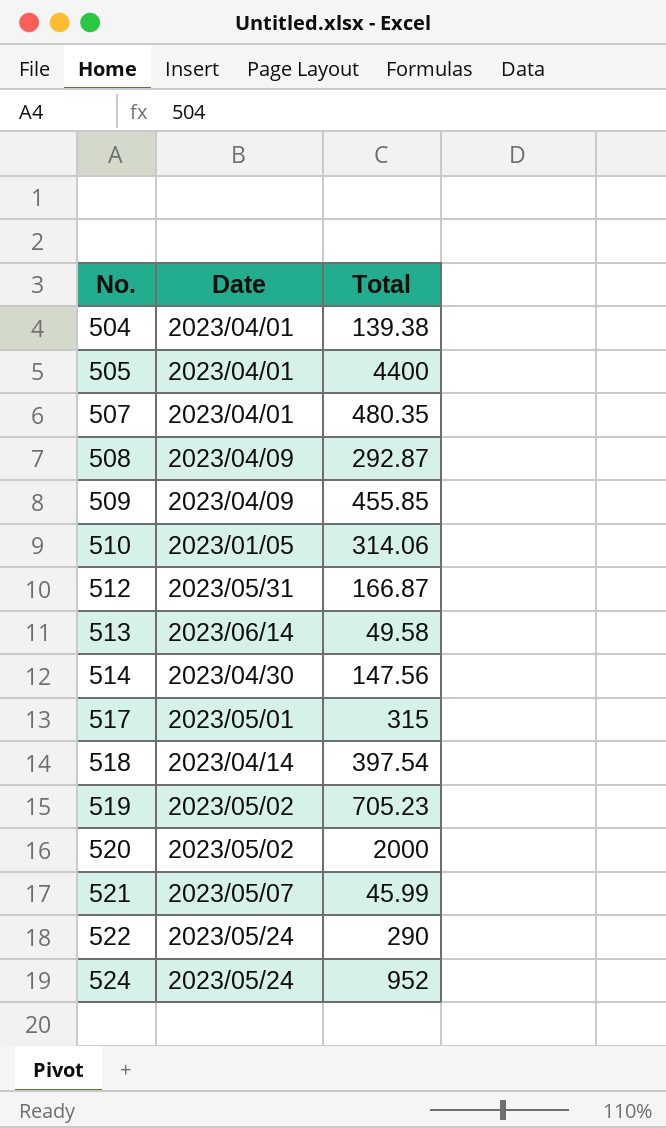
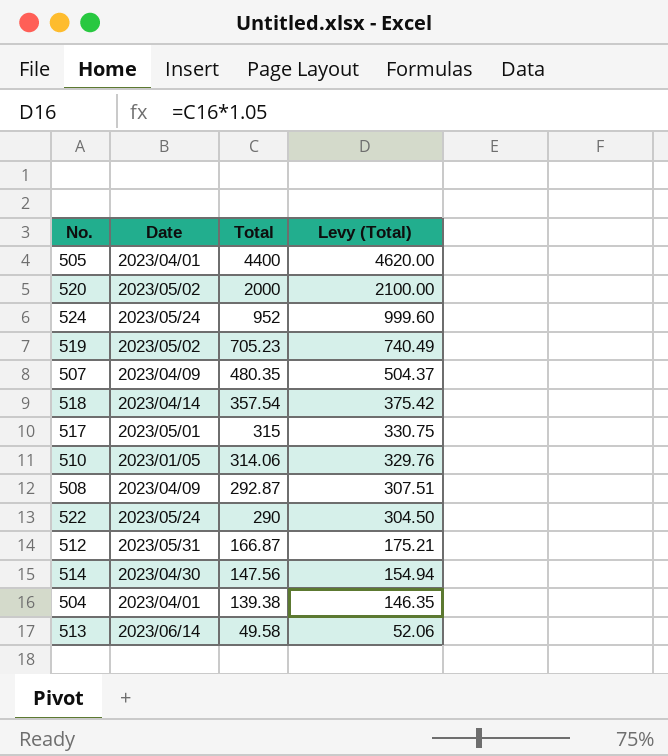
row order: No. ascending -> Total descending
column Levy (Total) | formula: none -> [Total] * 1.05
row 509: 2023/04/09 | 455.85 -> none
row 521: 2023/05/07 | 45.99 -> none
507 | Date: 2023/04/01 -> 2023/04/09
518 | Total: 397.54 -> 357.54

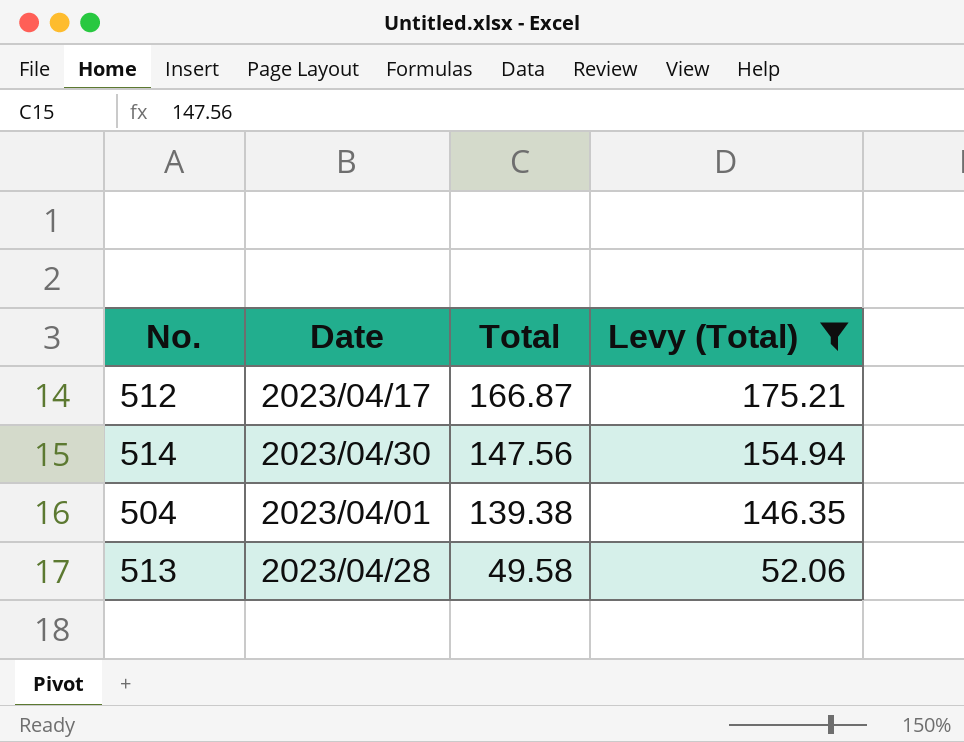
filter: none -> Levy (Total) <= 175.21
512 | Date: 2023/05/31 -> 2023/04/17
513 | Date: 2023/06/14 -> 2023/04/28

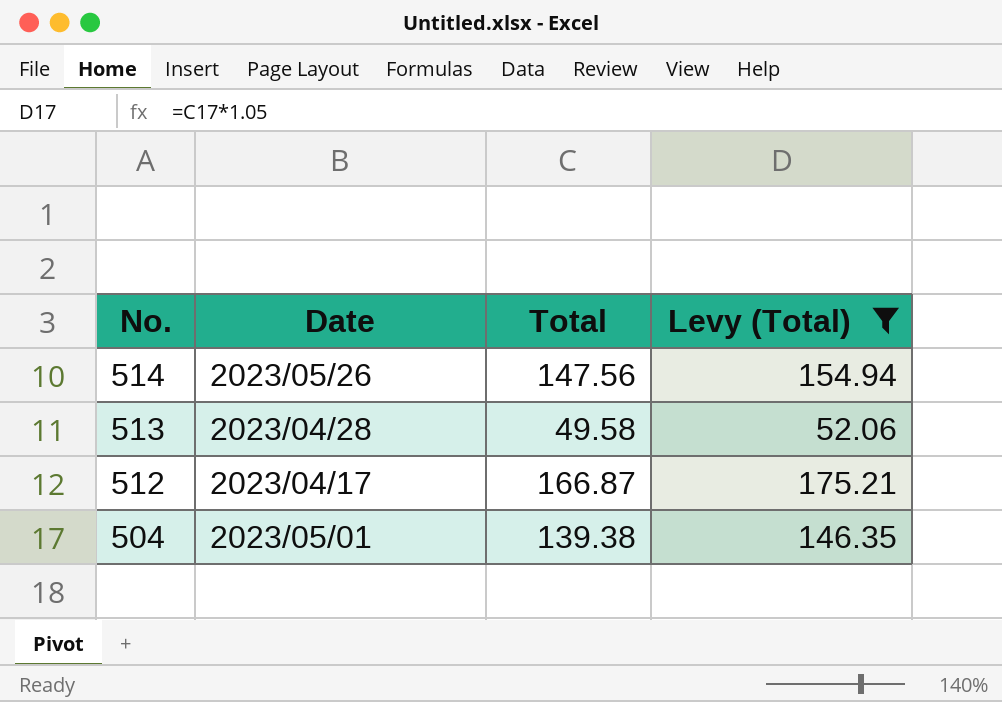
row order: Total descending -> No. descending
514 | Date: 2023/04/30 -> 2023/05/26
504 | Date: 2023/04/01 -> 2023/05/01

